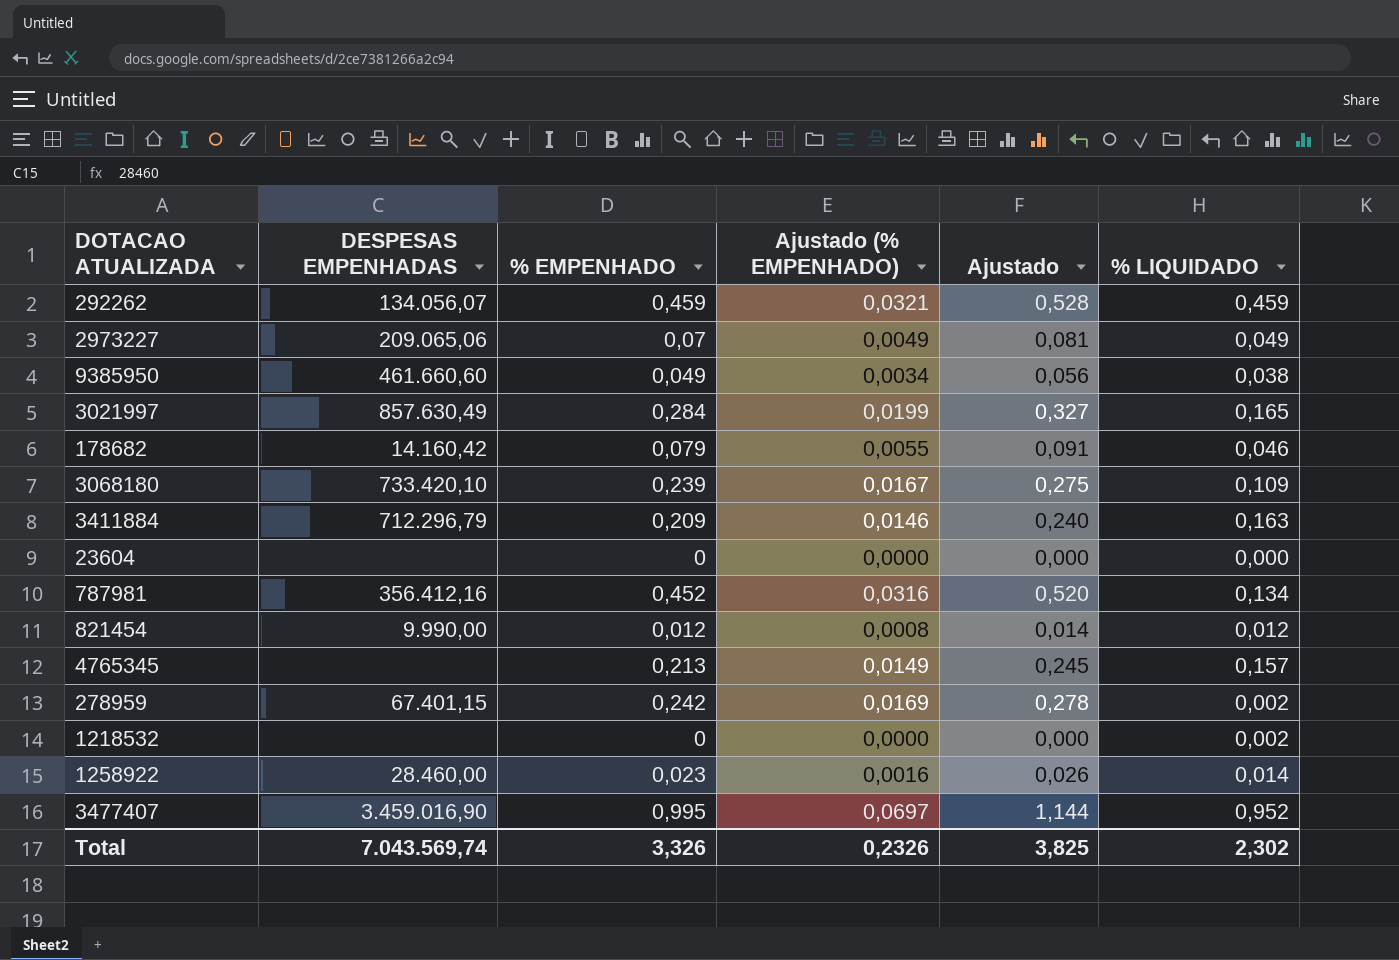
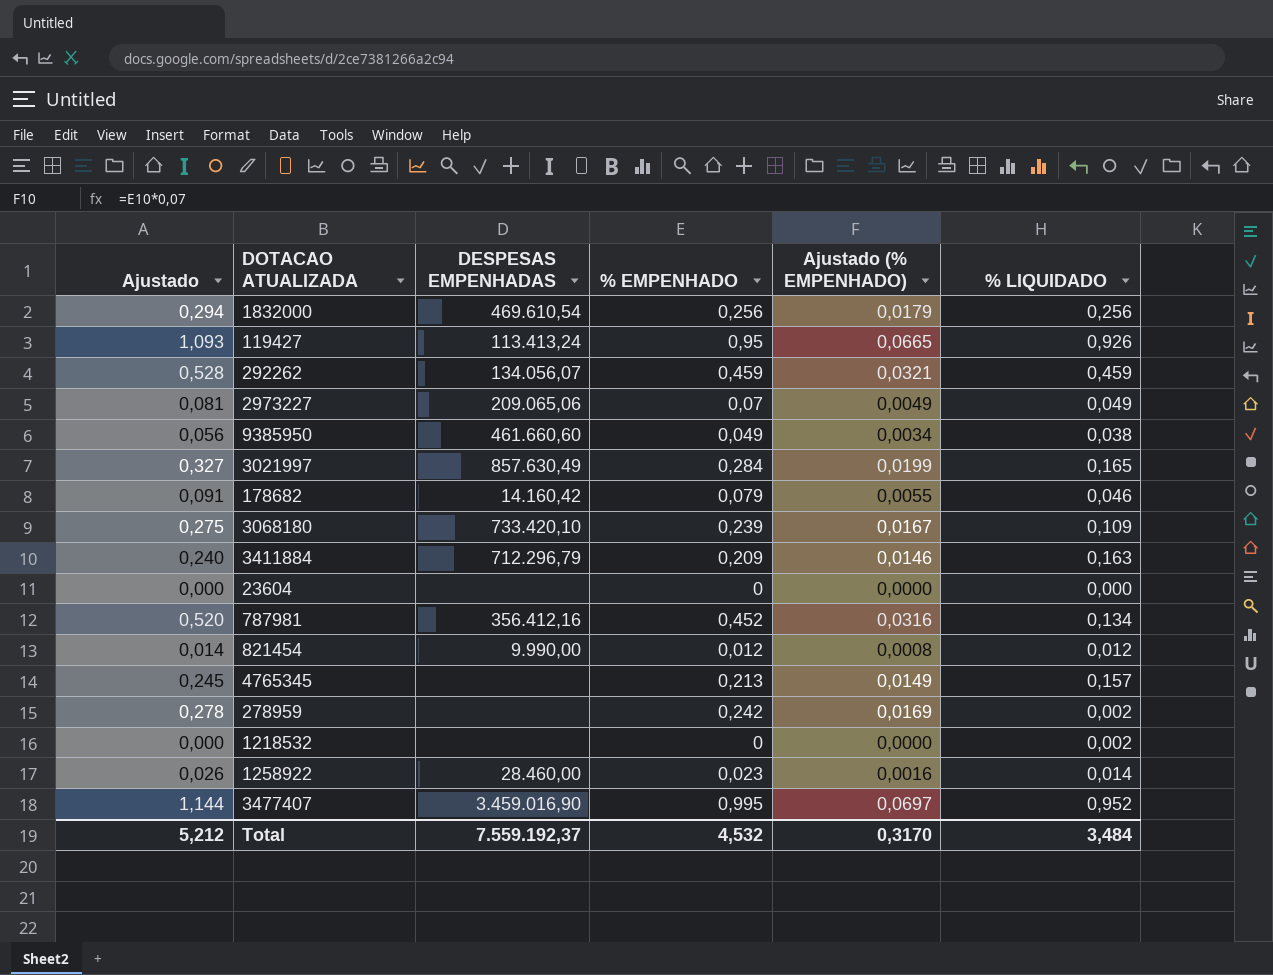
column Ajustado | position: 5 -> 1
row 1832000: none -> 0,294 | 469.610,54 | 0,256 | 0,0179 | 0,256
row 119427: none -> 1,093 | 113.413,24 | 0,95 | 0,0665 | 0,926
278959 | DESPESAS EMPENHADAS: 67.401,15 -> none
Total | Ajustado: 3,825 -> 5,212
Total | DESPESAS EMPENHADAS: 7.043.569,74 -> 7.559.192,37
Total | % EMPENHADO: 3,326 -> 4,532
Total | Ajustado (% EMPENHADO): 0,2326 -> 0,3170
Total | % LIQUIDADO: 2,302 -> 3,484

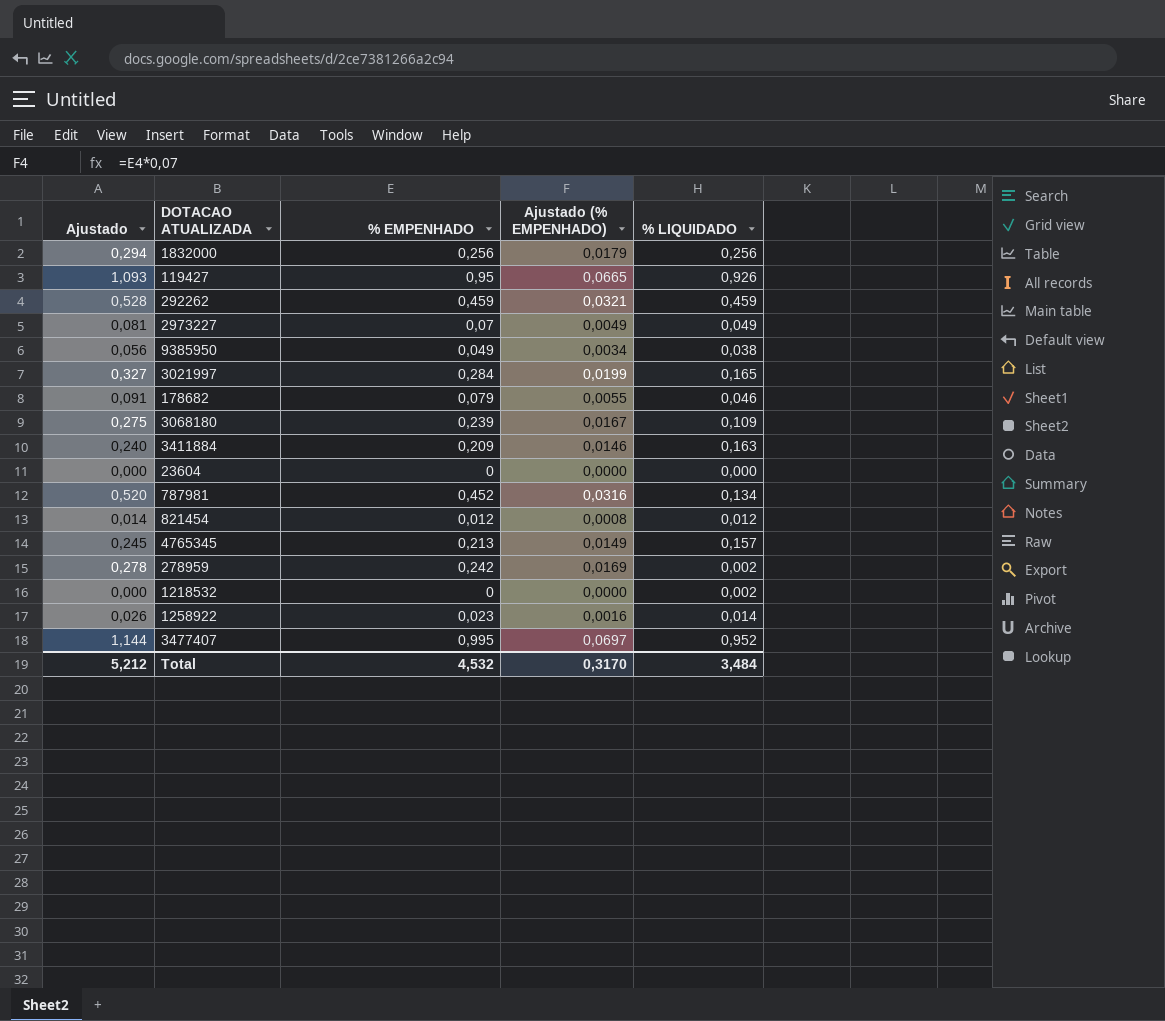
column DESPESAS EMPENHADAS | position: 3 -> none

